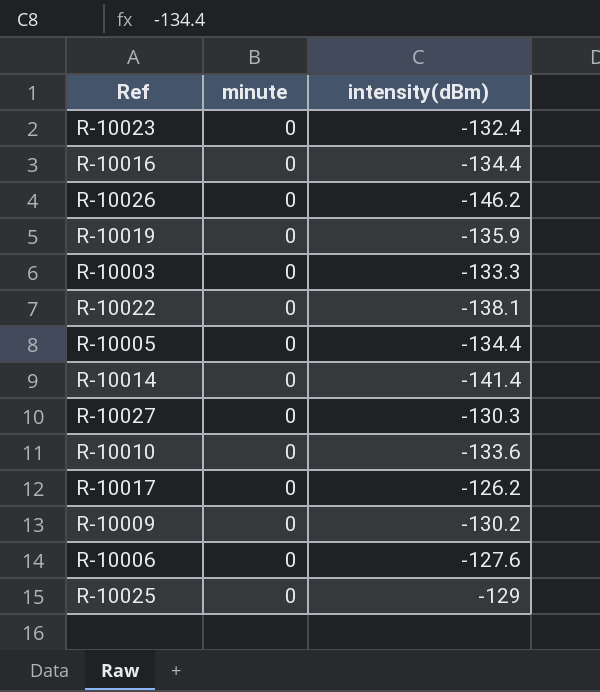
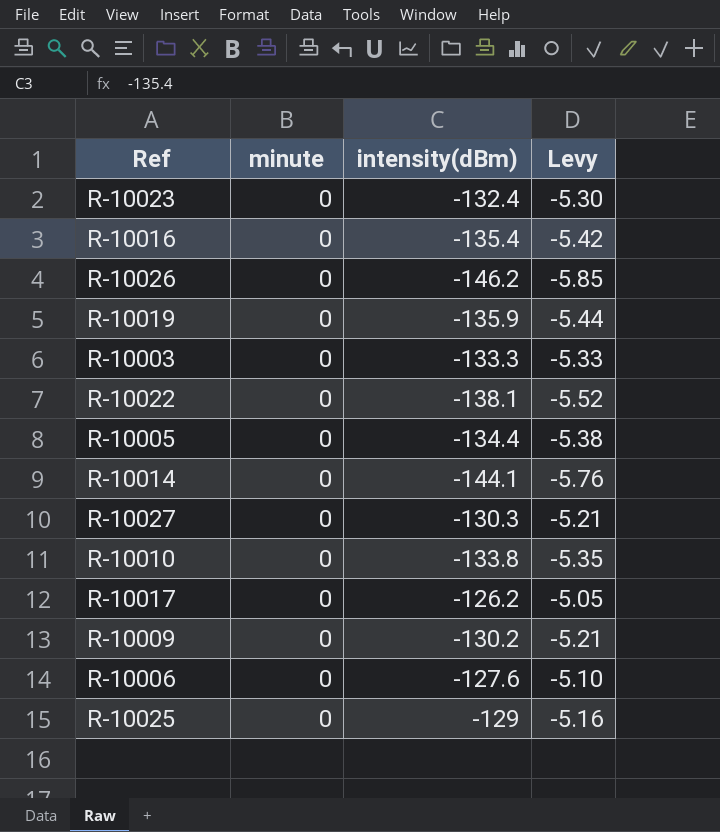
column Levy | formula: none -> [intensity(dBm)] * 0.04
R-10016 | intensity(dBm): -134.4 -> -135.4
R-10014 | intensity(dBm): -141.4 -> -144.1
R-10010 | intensity(dBm): -133.6 -> -133.8

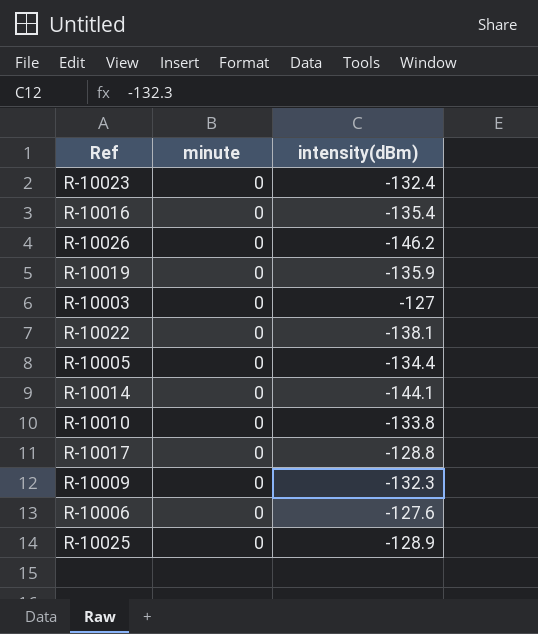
column Levy | formula: [intensity(dBm)] * 0.04 -> none
row R-10027: 0 | -130.3 | -5.21 -> none
R-10003 | intensity(dBm): -133.3 -> -127
R-10017 | intensity(dBm): -126.2 -> -128.8
R-10009 | intensity(dBm): -130.2 -> -132.3
R-10025 | intensity(dBm): -129 -> -128.9

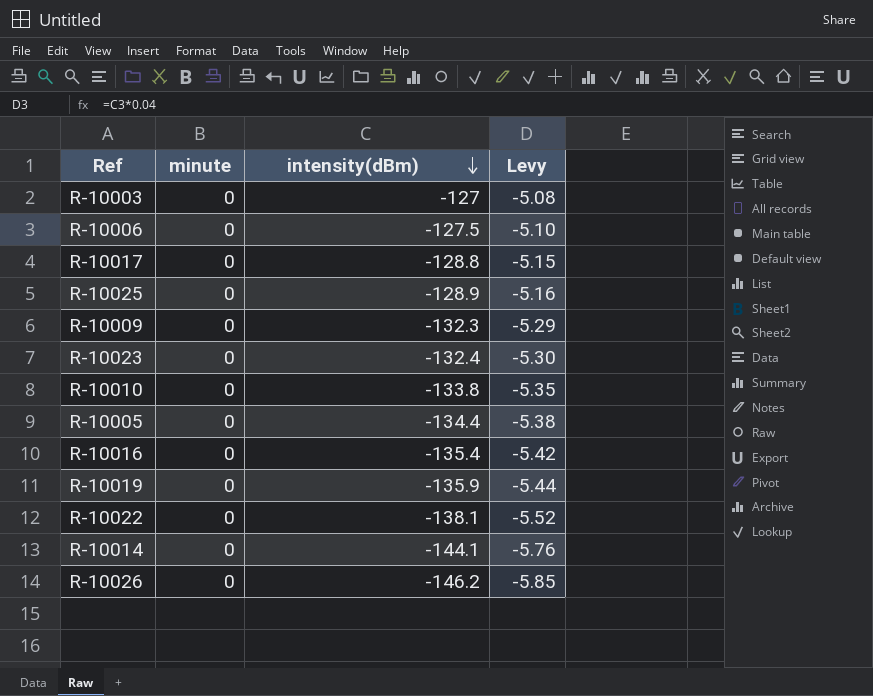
row order: none -> intensity(dBm) descending
column Levy | formula: none -> [intensity(dBm)] * 0.04
R-10006 | intensity(dBm): -127.6 -> -127.5

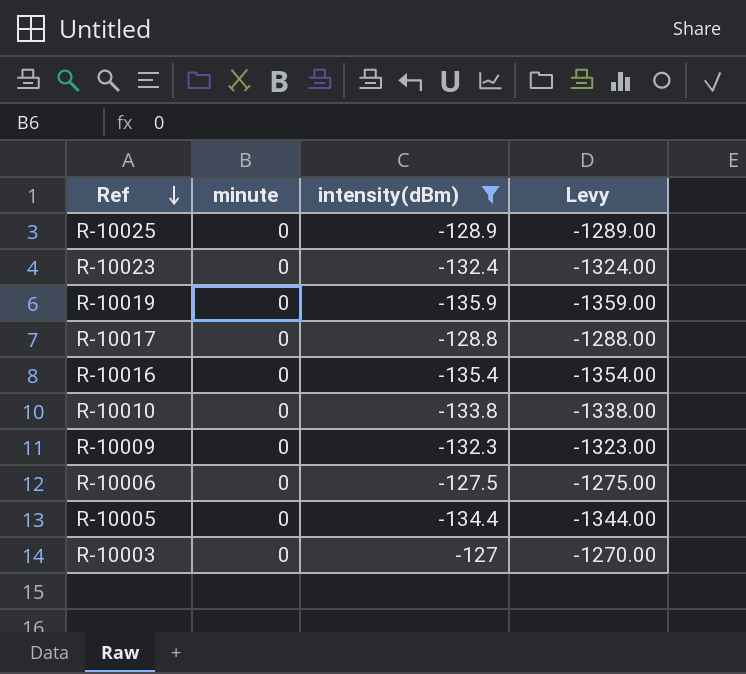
filter: none -> intensity(dBm) >= -135.9
row order: intensity(dBm) descending -> Ref descending
column Levy | formula: [intensity(dBm)] * 0.04 -> [intensity(dBm)] * 10

